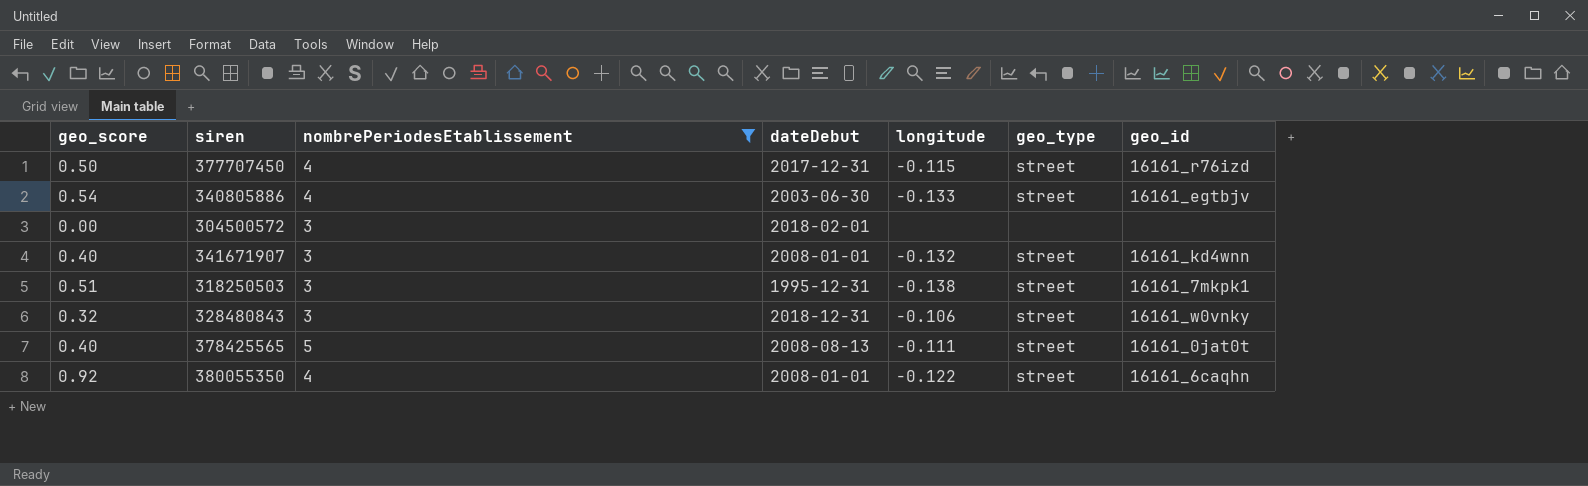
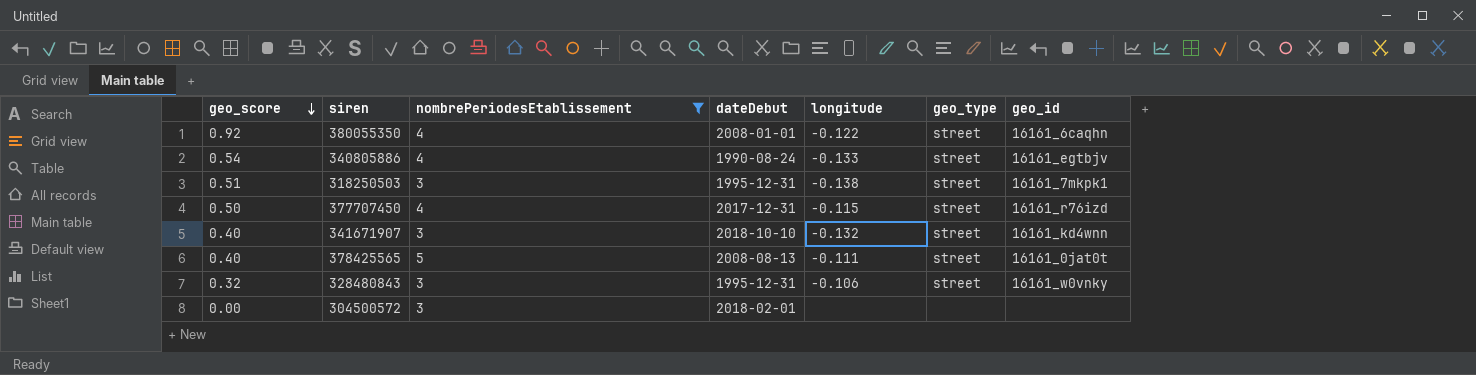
row order: none -> geo_score descending
340805886 | dateDebut: 2003-06-30 -> 1990-08-24
341671907 | dateDebut: 2008-01-01 -> 2018-10-10
328480843 | dateDebut: 2018-12-31 -> 1995-12-31

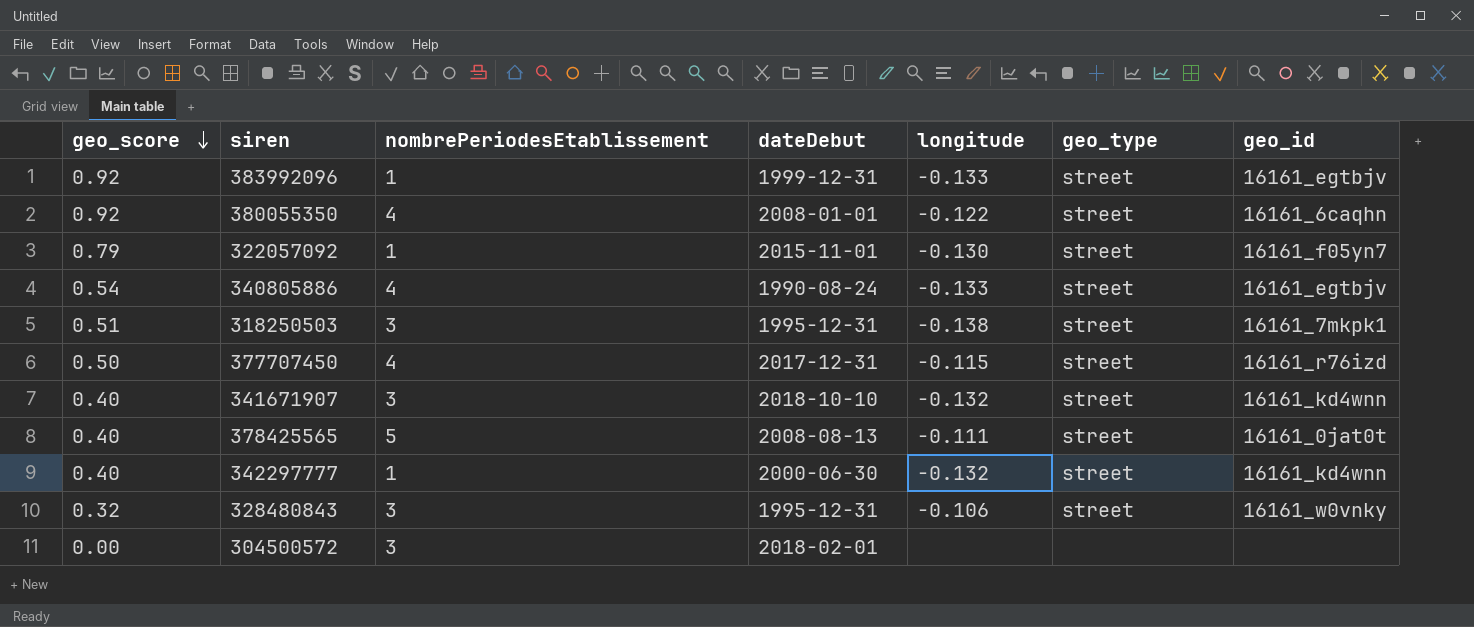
filter: nombrePeriodesEtablissement != 1 -> none

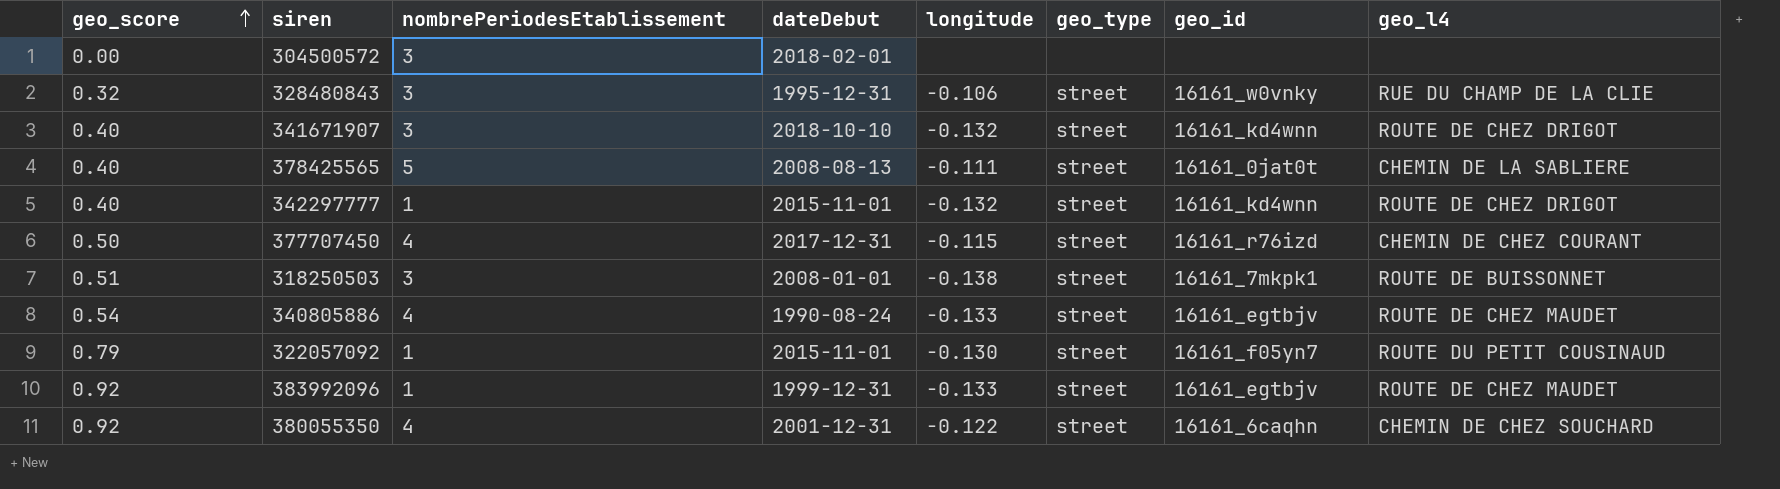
row order: geo_score descending -> geo_score ascending
column geo_l4 | position: none -> 8
342297777 | dateDebut: 2000-06-30 -> 2015-11-01
318250503 | dateDebut: 1995-12-31 -> 2008-01-01
380055350 | dateDebut: 2008-01-01 -> 2001-12-31

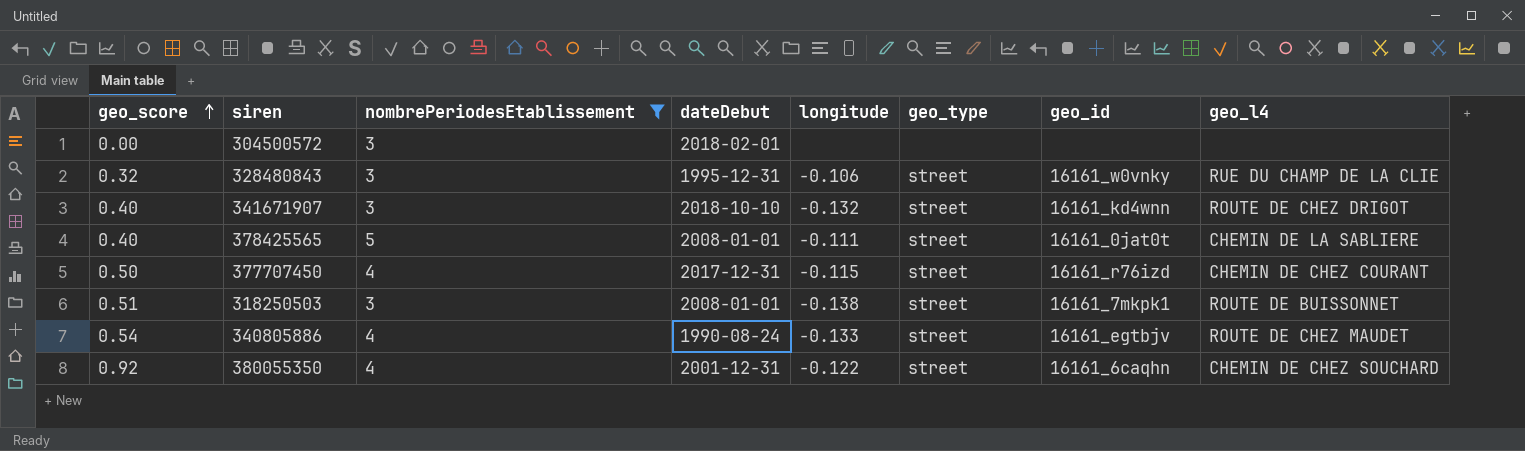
filter: none -> nombrePeriodesEtablissement != 1
378425565 | dateDebut: 2008-08-13 -> 2008-01-01

